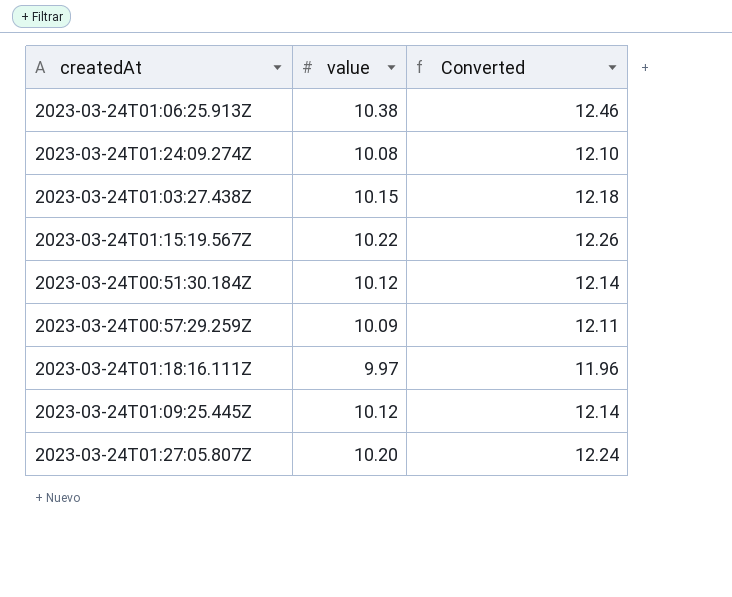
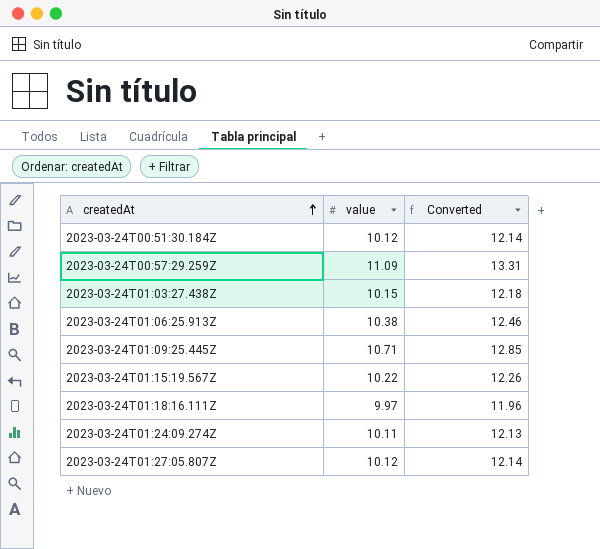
row order: none -> createdAt ascending
2023-03-24T00:57:29.259Z | value: 10.09 -> 11.09
2023-03-24T00:57:29.259Z | Converted: 12.11 -> 13.31
2023-03-24T01:09:25.445Z | value: 10.12 -> 10.71
2023-03-24T01:09:25.445Z | Converted: 12.14 -> 12.85
2023-03-24T01:24:09.274Z | value: 10.08 -> 10.11
2023-03-24T01:24:09.274Z | Converted: 12.10 -> 12.13
2023-03-24T01:27:05.807Z | value: 10.20 -> 10.12
2023-03-24T01:27:05.807Z | Converted: 12.24 -> 12.14

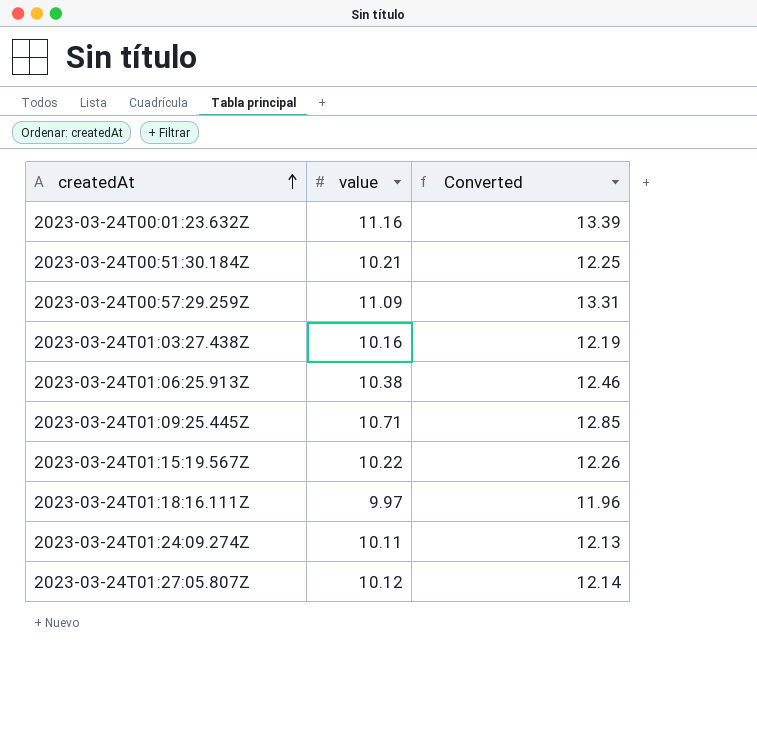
row 2023-03-24T00:01:23.632Z: none -> 11.16 | 13.39
2023-03-24T00:51:30.184Z | value: 10.12 -> 10.21
2023-03-24T00:51:30.184Z | Converted: 12.14 -> 12.25
2023-03-24T01:03:27.438Z | value: 10.15 -> 10.16
2023-03-24T01:03:27.438Z | Converted: 12.18 -> 12.19

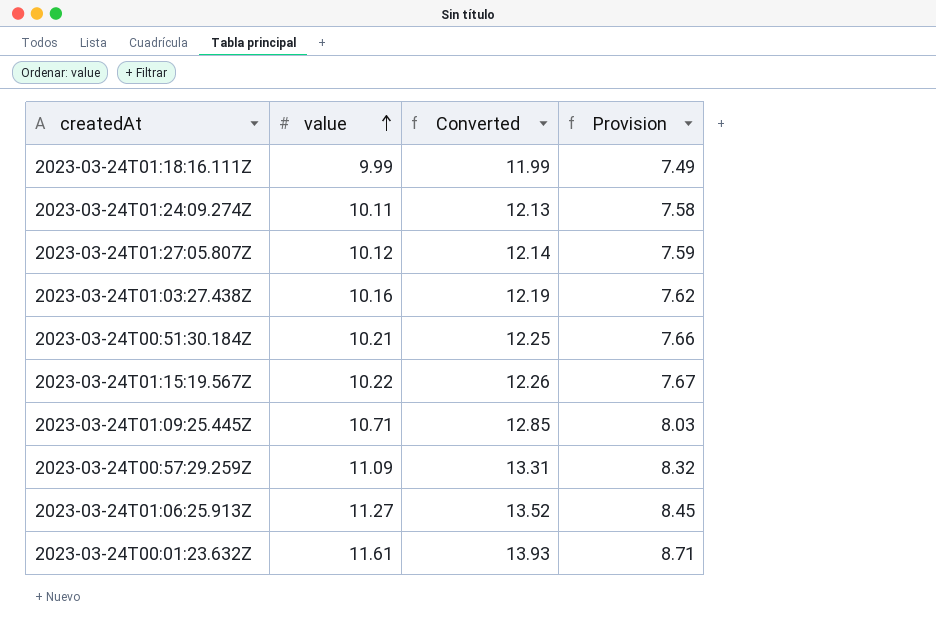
row order: createdAt ascending -> value ascending
column Provision | formula: none -> [value] * 0.75
2023-03-24T01:18:16.111Z | value: 9.97 -> 9.99
2023-03-24T01:18:16.111Z | Converted: 11.96 -> 11.99
2023-03-24T01:06:25.913Z | value: 10.38 -> 11.27
2023-03-24T01:06:25.913Z | Converted: 12.46 -> 13.52
2023-03-24T00:01:23.632Z | value: 11.16 -> 11.61
2023-03-24T00:01:23.632Z | Converted: 13.39 -> 13.93

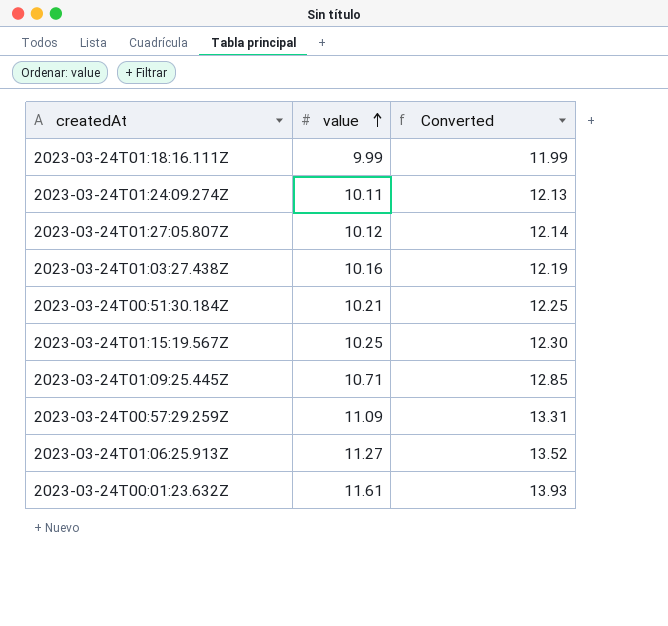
column Provision | formula: [value] * 0.75 -> none
2023-03-24T01:15:19.567Z | value: 10.22 -> 10.25
2023-03-24T01:15:19.567Z | Converted: 12.26 -> 12.30

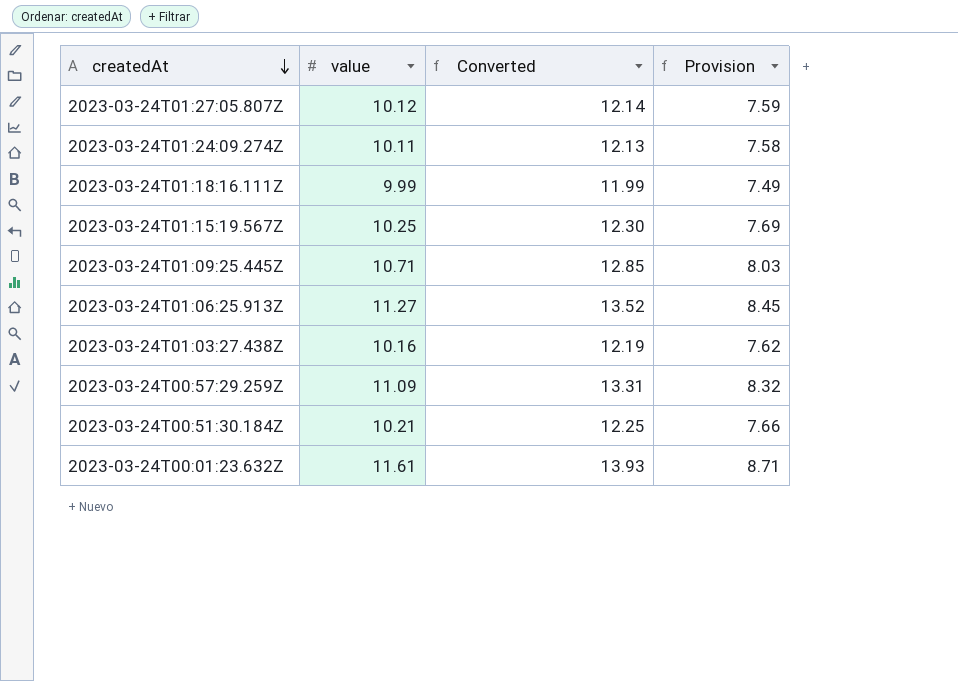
row order: value ascending -> createdAt descending
column Provision | formula: none -> [value] * 0.75

